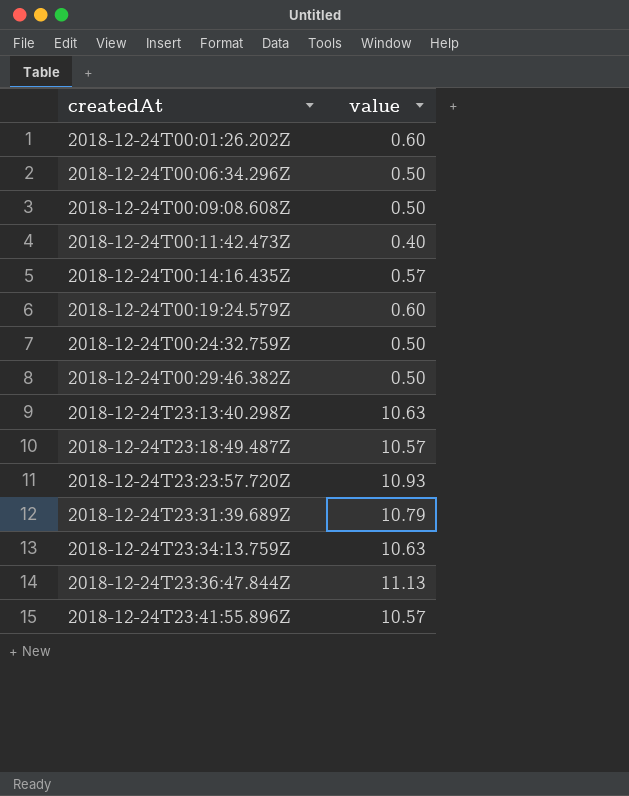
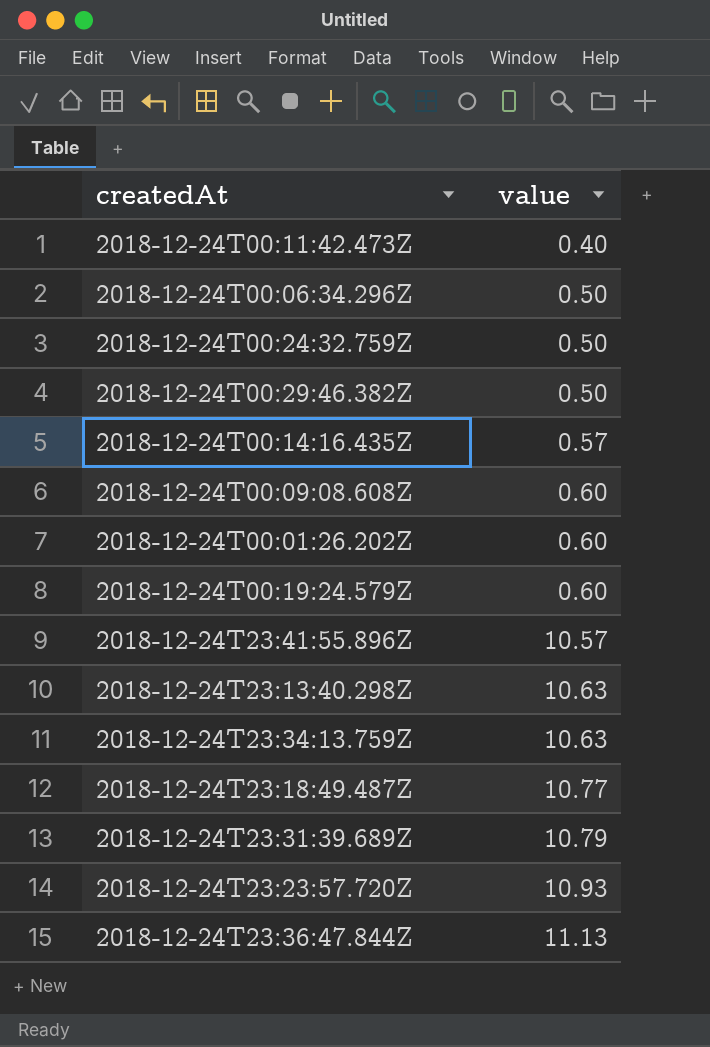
row order: createdAt ascending -> value ascending
2018-12-24T00:09:08.608Z | value: 0.50 -> 0.60
2018-12-24T23:18:49.487Z | value: 10.57 -> 10.77

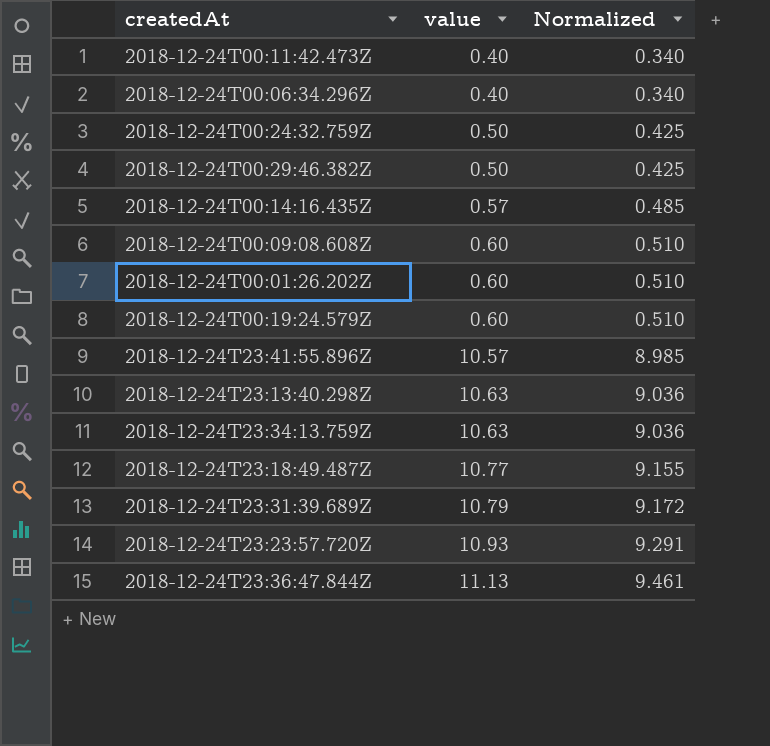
column Normalized | formula: none -> [value] * 0.85
2018-12-24T00:06:34.296Z | value: 0.50 -> 0.40

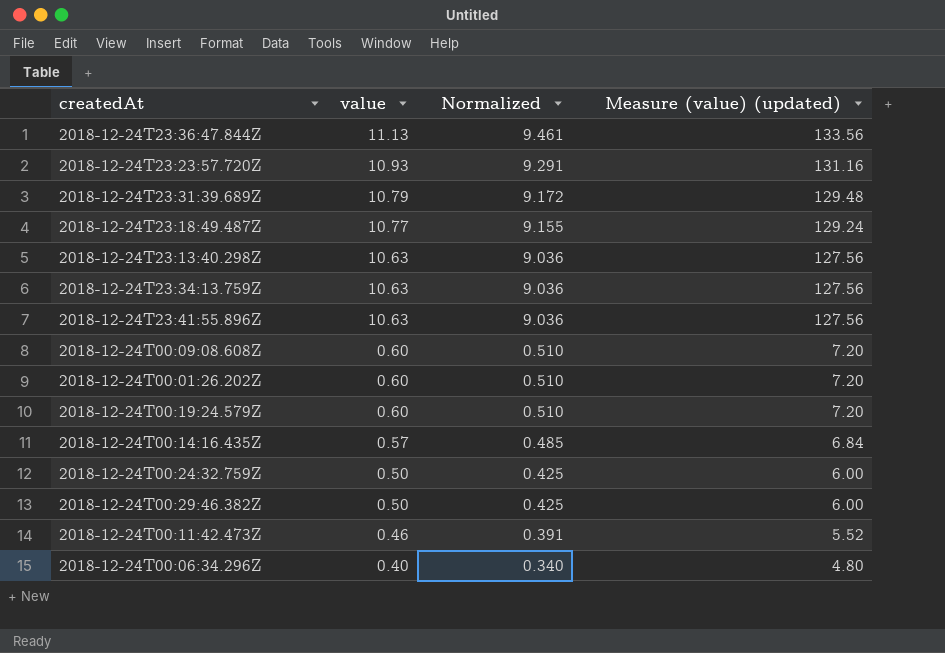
row order: value ascending -> value descending
column Measure (value) (updated) | formula: none -> [value] * 12
2018-12-24T23:41:55.896Z | value: 10.57 -> 10.63
2018-12-24T23:41:55.896Z | Normalized: 8.985 -> 9.036
2018-12-24T00:11:42.473Z | value: 0.40 -> 0.46
2018-12-24T00:11:42.473Z | Normalized: 0.340 -> 0.391

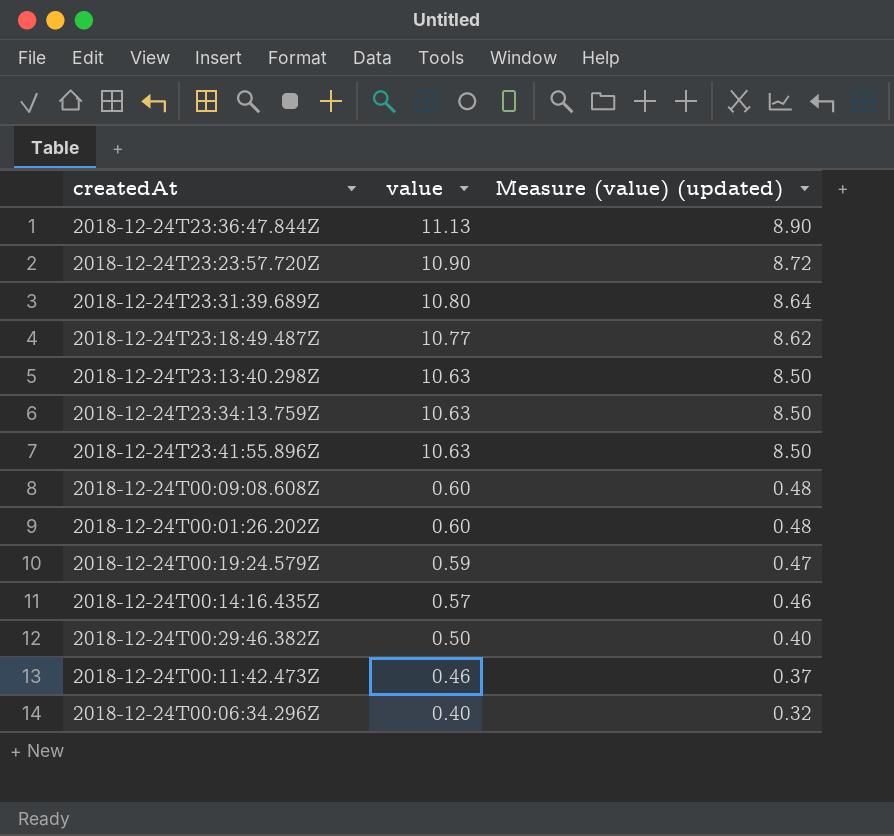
column Normalized | formula: [value] * 0.85 -> none
column Measure (value) (updated) | formula: [value] * 12 -> [value] * 0.8
row 2018-12-24T00:24:32.759Z: 0.50 | 0.425 | 6.00 -> none
2018-12-24T23:23:57.720Z | value: 10.93 -> 10.90
2018-12-24T23:31:39.689Z | value: 10.79 -> 10.80
2018-12-24T00:19:24.579Z | value: 0.60 -> 0.59

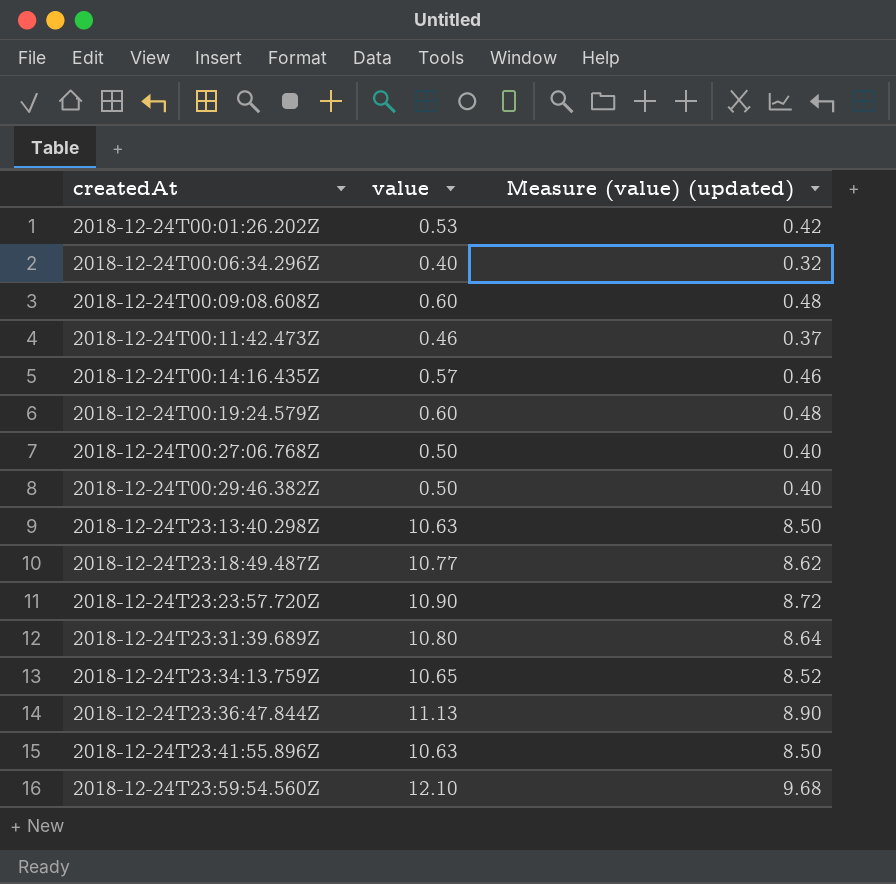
row order: value descending -> createdAt ascending
2018-12-24T00:01:26.202Z | value: 0.60 -> 0.53
2018-12-24T00:01:26.202Z | Measure (value) (updated): 0.48 -> 0.42
2018-12-24T00:19:24.579Z | value: 0.59 -> 0.60
2018-12-24T00:19:24.579Z | Measure (value) (updated): 0.47 -> 0.48
row 2018-12-24T00:27:06.768Z: none -> 0.50 | 0.40
2018-12-24T23:34:13.759Z | value: 10.63 -> 10.65
2018-12-24T23:34:13.759Z | Measure (value) (updated): 8.50 -> 8.52
row 2018-12-24T23:59:54.560Z: none -> 12.10 | 9.68

